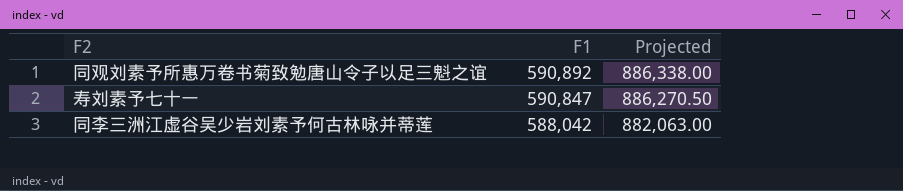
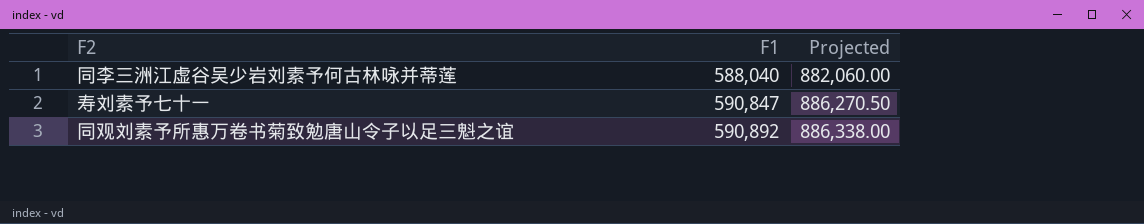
row order: F1 descending -> F1 ascending
同李三洲江虚谷吴少岩刘素予何古林咏并蒂莲 | F1: 588,042 -> 588,040
同李三洲江虚谷吴少岩刘素予何古林咏并蒂莲 | Projected: 882,063.00 -> 882,060.00

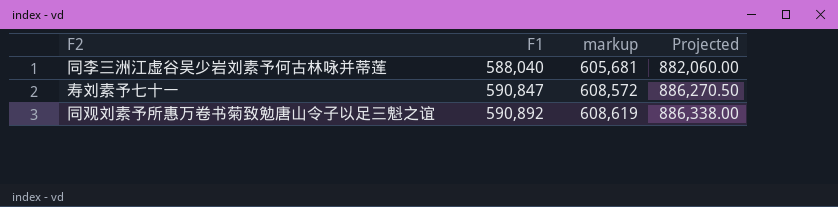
column markup | formula: none -> [F1] * 1.03

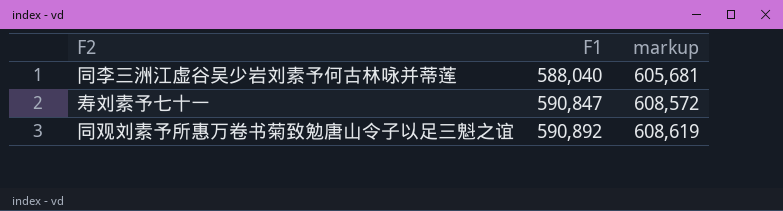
column Projected | formula: [F1] * 1.5 -> none

